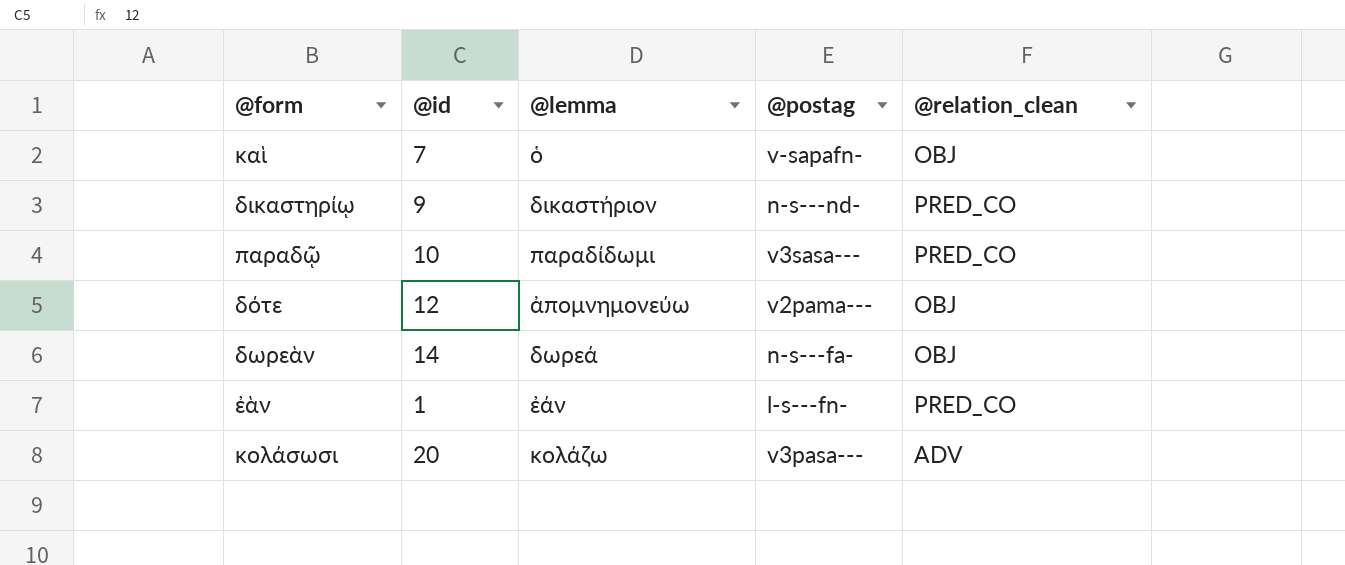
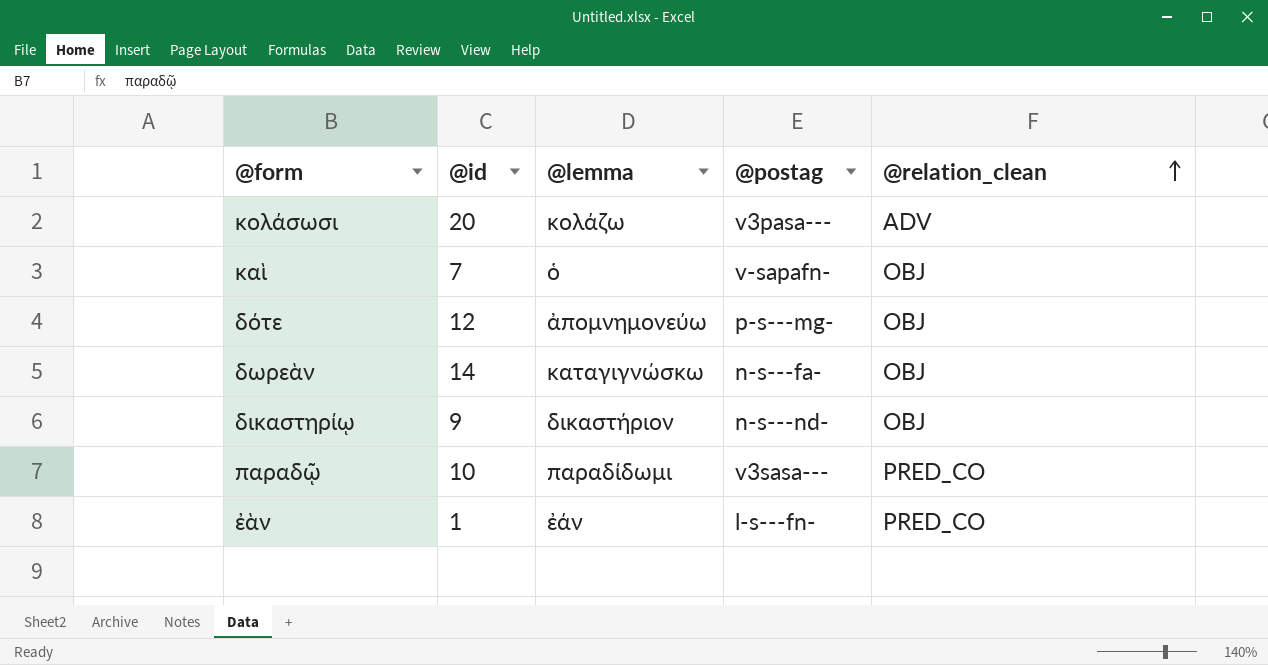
row order: none -> @relation_clean ascending
δότε | @postag: v2pama--- -> p-s---mg-
δωρεὰν | @lemma: δωρεά -> καταγιγνώσκω
δικαστηρίῳ | @relation_clean: PRED_CO -> OBJ

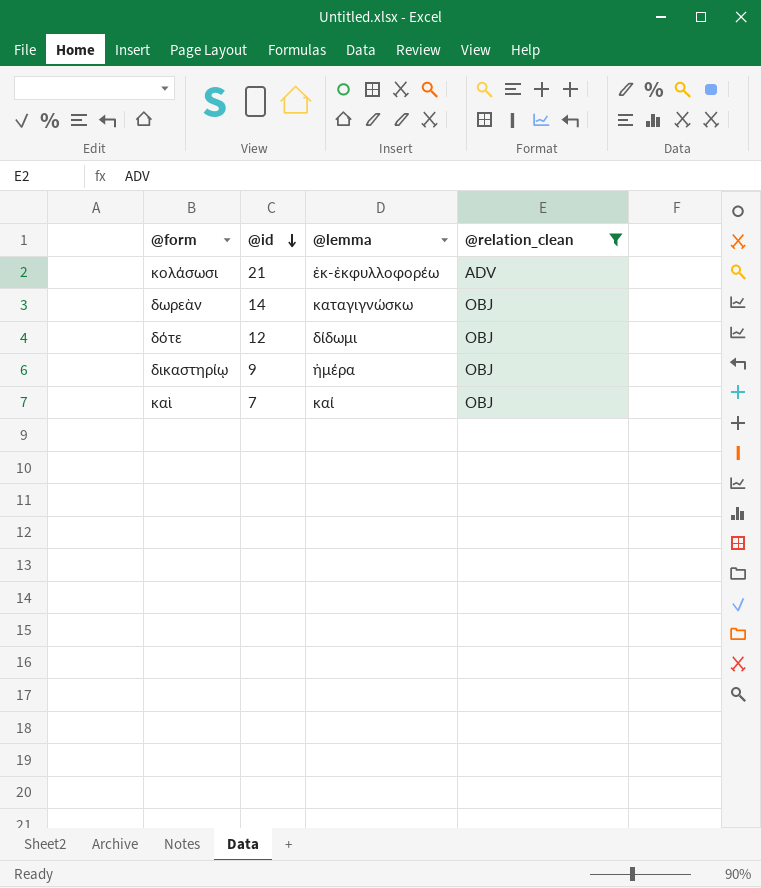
filter: none -> @relation_clean != PRED_CO
row order: @relation_clean ascending -> @id descending
column @postag | position: 4 -> none
κολάσωσι | @id: 20 -> 21
κολάσωσι | @lemma: κολάζω -> ἐκ-ἐκφυλλοφορέω
δότε | @lemma: ἀπομνημονεύω -> δίδωμι
δικαστηρίῳ | @lemma: δικαστήριον -> ἡμέρα
καὶ | @lemma: ὁ -> καί

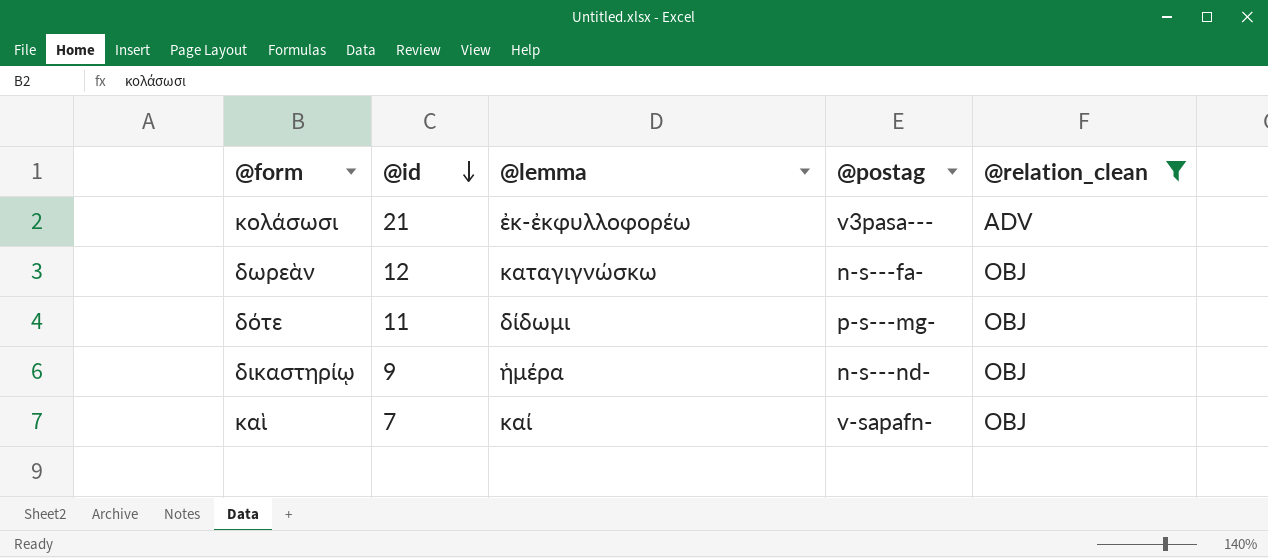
column @postag | position: none -> 4
δωρεὰν | @id: 14 -> 12
δότε | @id: 12 -> 11

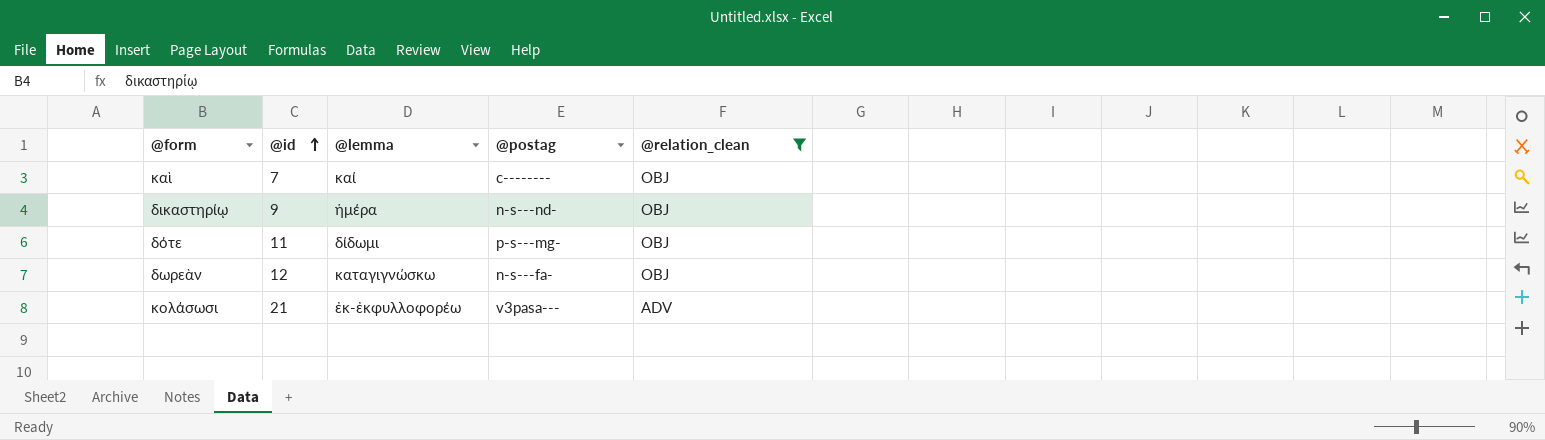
row order: @id descending -> @id ascending
καὶ | @postag: v-sapafn- -> c--------

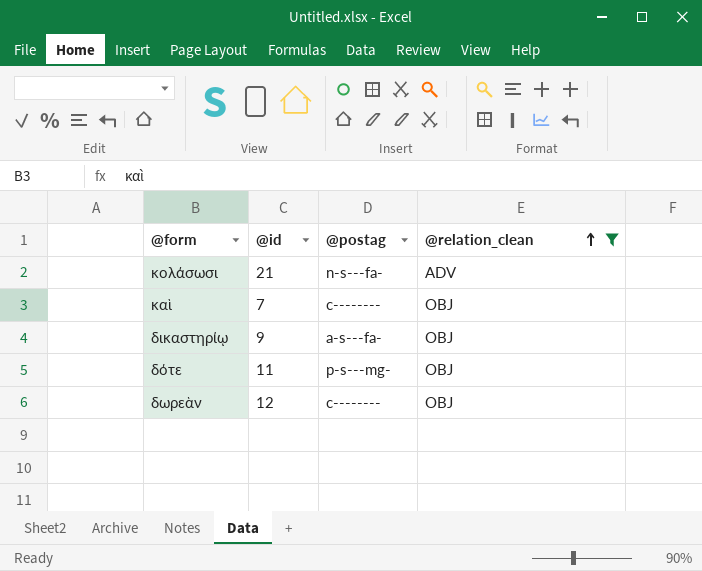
row order: @id ascending -> @relation_clean ascending
column @lemma | position: 3 -> none
κολάσωσι | @postag: v3pasa--- -> n-s---fa-
δικαστηρίῳ | @postag: n-s---nd- -> a-s---fa-
δωρεὰν | @postag: n-s---fa- -> c--------

